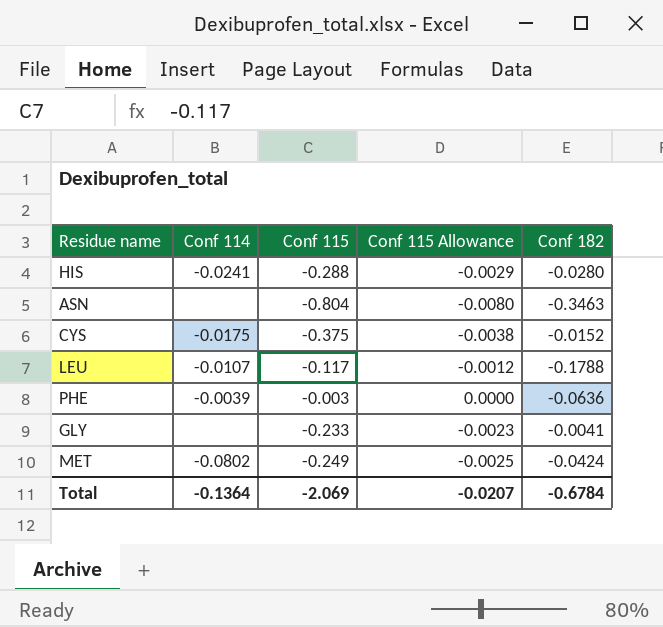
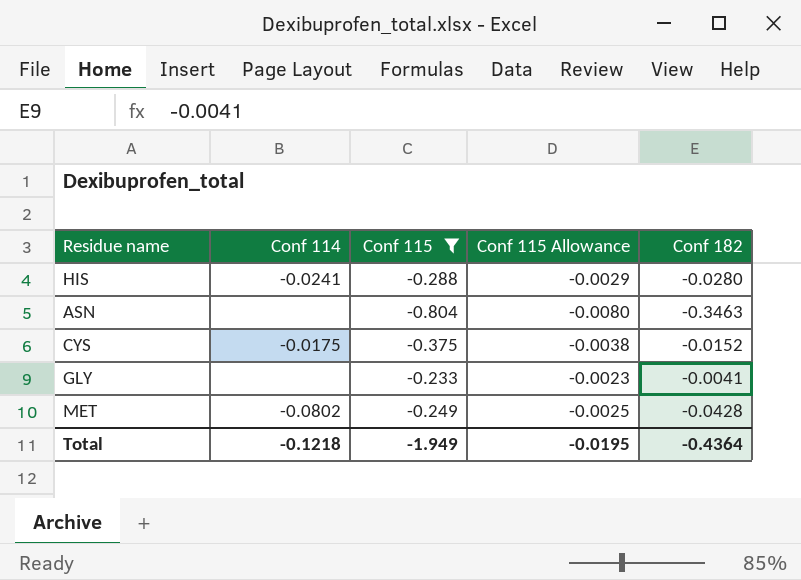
filter: none -> Conf 115 <= -0.233
MET | Conf 182: -0.0424 -> -0.0428
Total | Conf 114: -0.1364 -> -0.1218
Total | Conf 115: -2.069 -> -1.949
Total | Conf 115 Allowance: -0.0207 -> -0.0195
Total | Conf 182: -0.6784 -> -0.4364

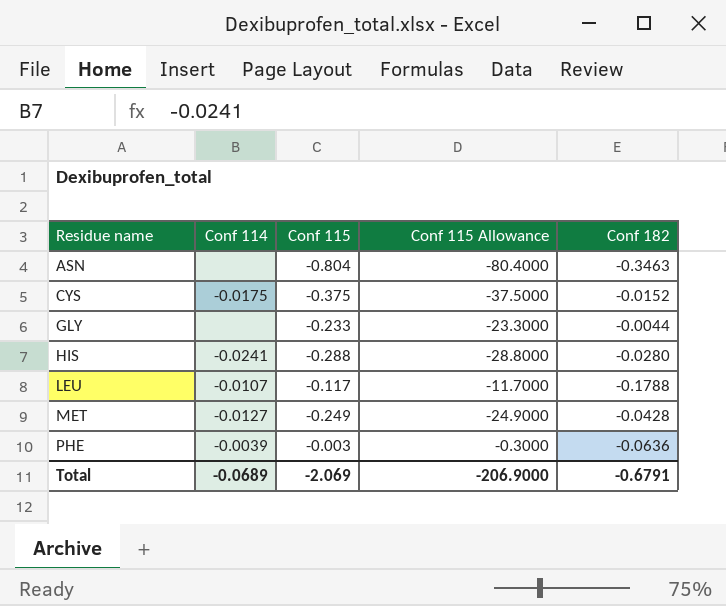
filter: Conf 115 <= -0.233 -> none
row order: none -> Residue name ascending
column Conf 115 Allowance | formula: [Conf 115] * 0.01 -> [Conf 115] * 100
GLY | Conf 182: -0.0041 -> -0.0044
MET | Conf 114: -0.0802 -> -0.0127
Total | Conf 114: -0.1218 -> -0.0689
Total | Conf 115: -1.949 -> -2.069
Total | Conf 115 Allowance: -0.0195 -> -206.9000
Total | Conf 182: -0.4364 -> -0.6791

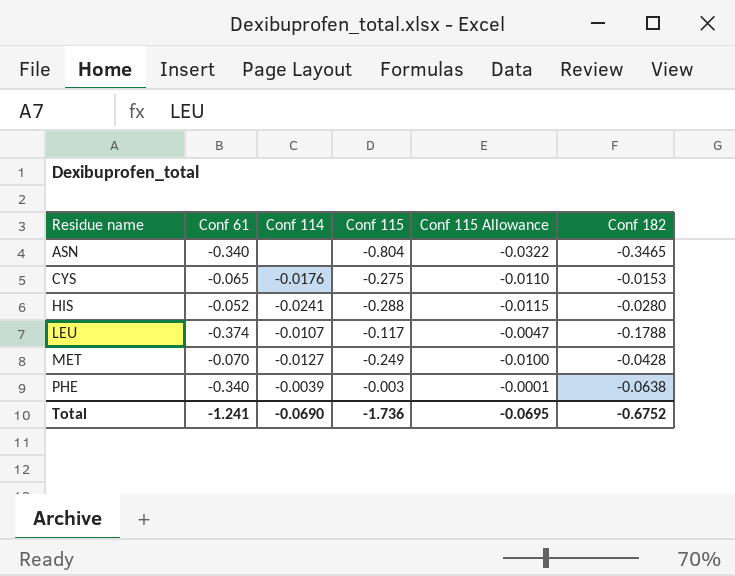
column Conf 61 | position: none -> 2
column Conf 115 Allowance | formula: [Conf 115] * 100 -> [Conf 115] * 0.04
row GLY: none | -0.233 | -23.3000 | -0.0044 -> none
ASN | Conf 182: -0.3463 -> -0.3465
CYS | Conf 114: -0.0175 -> -0.0176
CYS | Conf 115: -0.375 -> -0.275
CYS | Conf 182: -0.0152 -> -0.0153
PHE | Conf 182: -0.0636 -> -0.0638
Total | Conf 114: -0.0689 -> -0.0690
Total | Conf 115: -2.069 -> -1.736
Total | Conf 115 Allowance: -206.9000 -> -0.0695
Total | Conf 182: -0.6791 -> -0.6752

